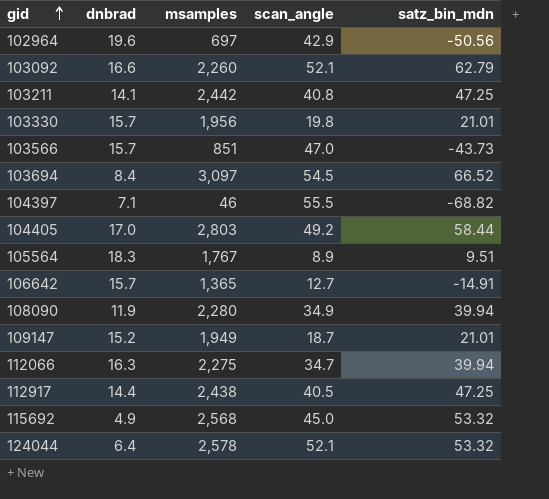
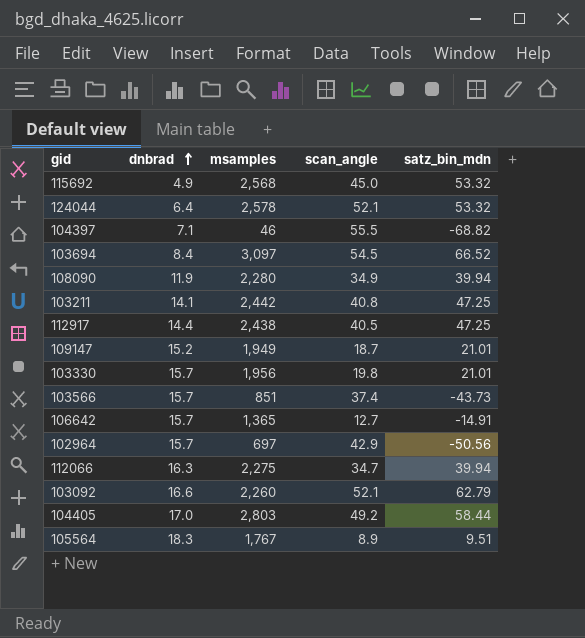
row order: gid ascending -> dnbrad ascending
103566 | scan_angle: 47.0 -> 37.4
102964 | dnbrad: 19.6 -> 15.7

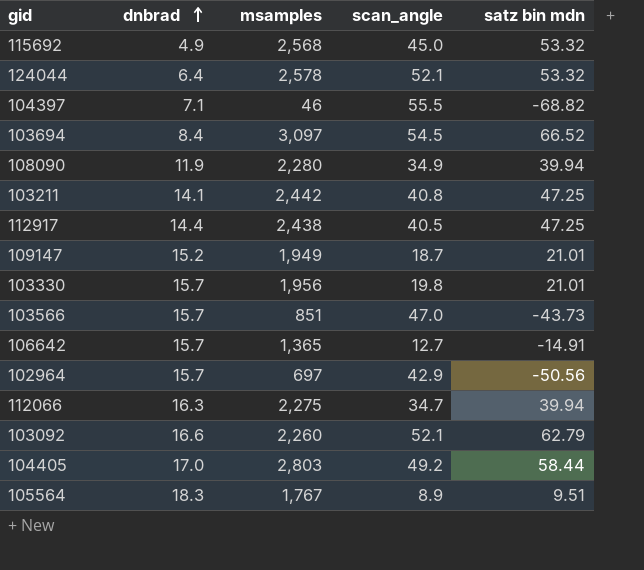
column name: satz_bin_mdn -> satz bin mdn
103566 | scan_angle: 37.4 -> 47.0

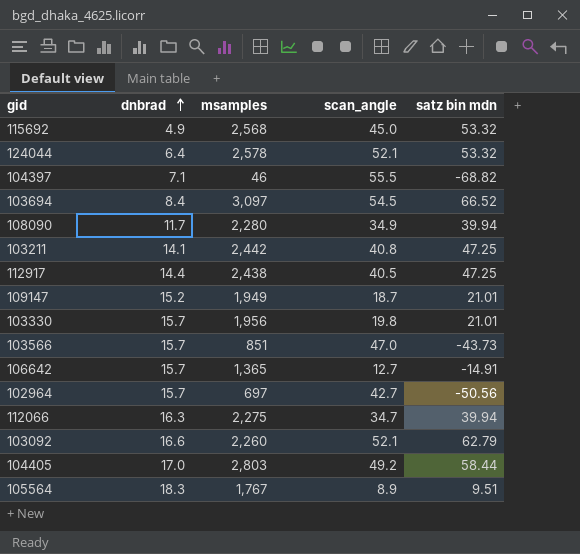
108090 | dnbrad: 11.9 -> 11.7
102964 | scan_angle: 42.9 -> 42.7

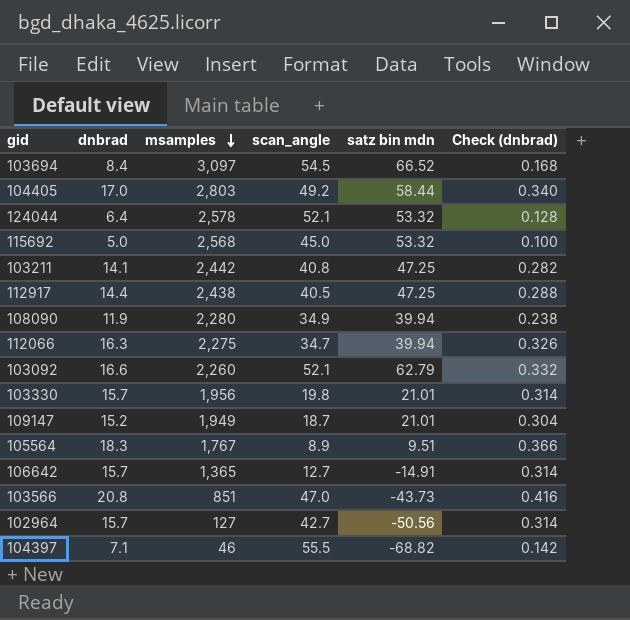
row order: dnbrad ascending -> msamples descending
column Check (dnbrad) | formula: none -> [dnbrad] * 0.02
115692 | dnbrad: 4.9 -> 5.0
108090 | dnbrad: 11.7 -> 11.9
103566 | dnbrad: 15.7 -> 20.8
102964 | msamples: 697 -> 127

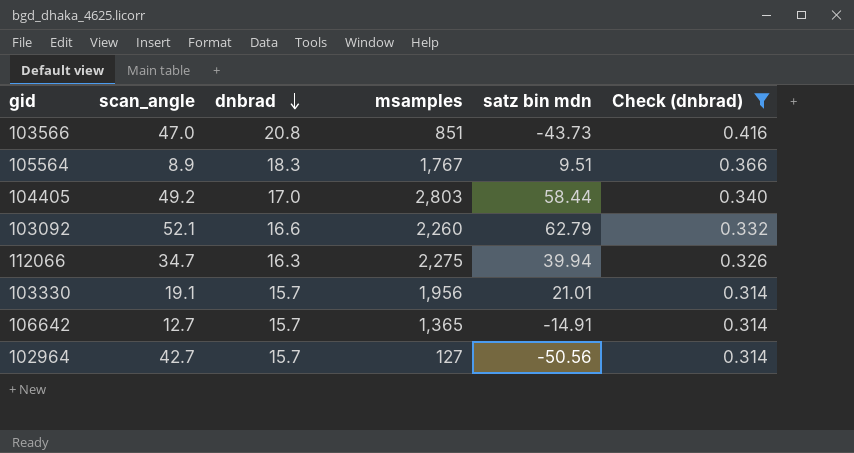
filter: none -> Check (dnbrad) >= 0.314
row order: msamples descending -> dnbrad descending
column scan_angle | position: 4 -> 2
103330 | scan_angle: 19.8 -> 19.1

